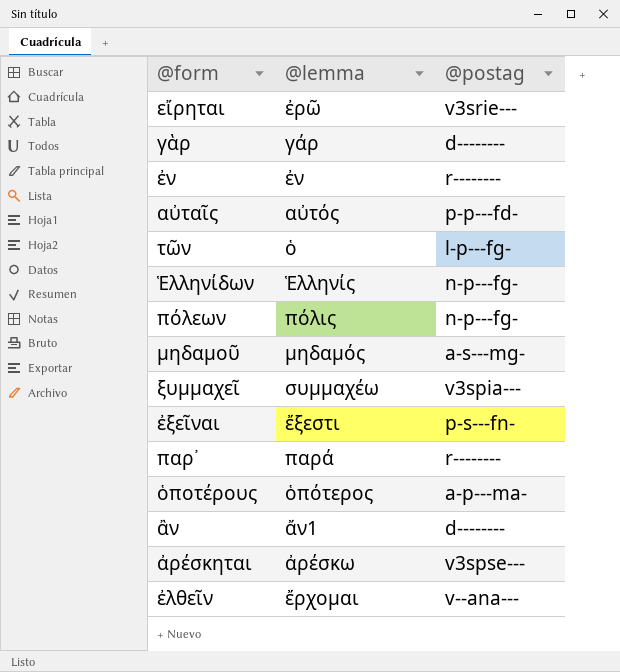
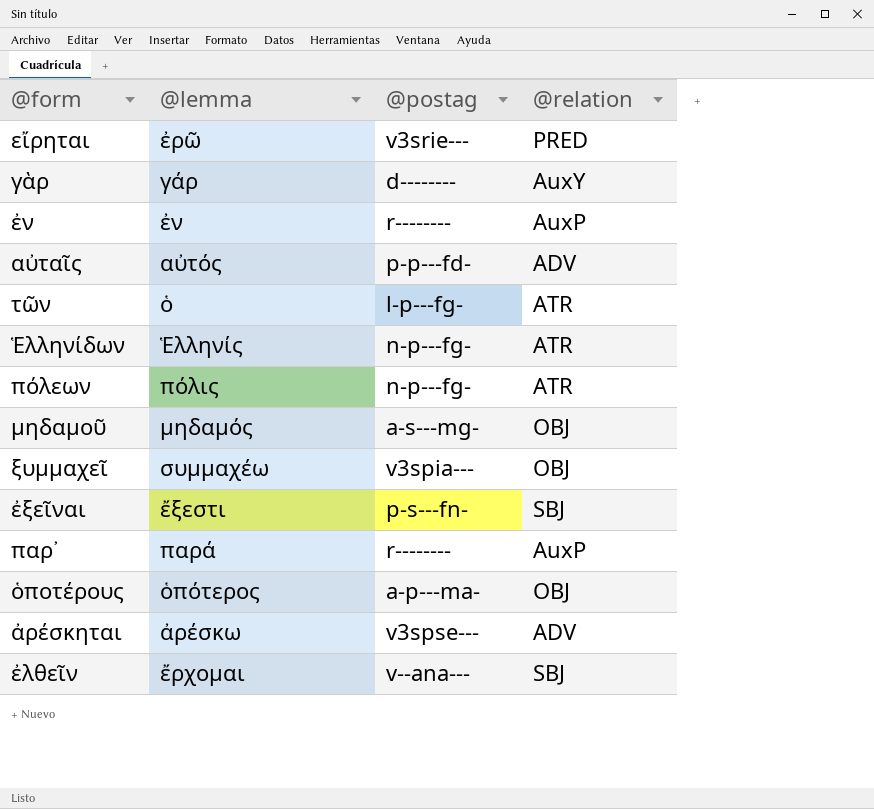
column @relation | position: none -> 4
row ἂν: ἄν1 | d-------- -> none

